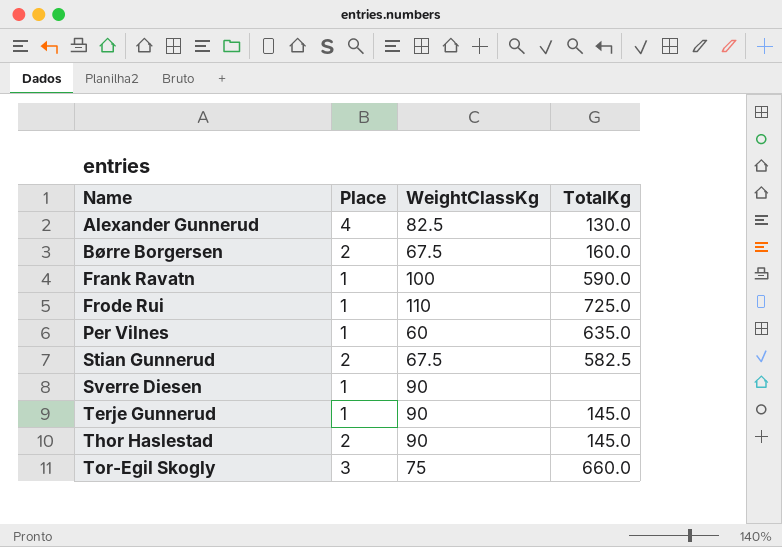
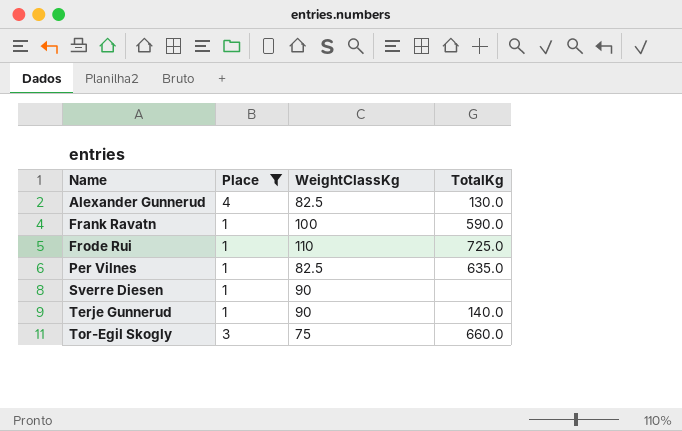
filter: none -> Place != 2
Per Vilnes | WeightClassKg: 60 -> 82.5
Terje Gunnerud | TotalKg: 145.0 -> 140.0

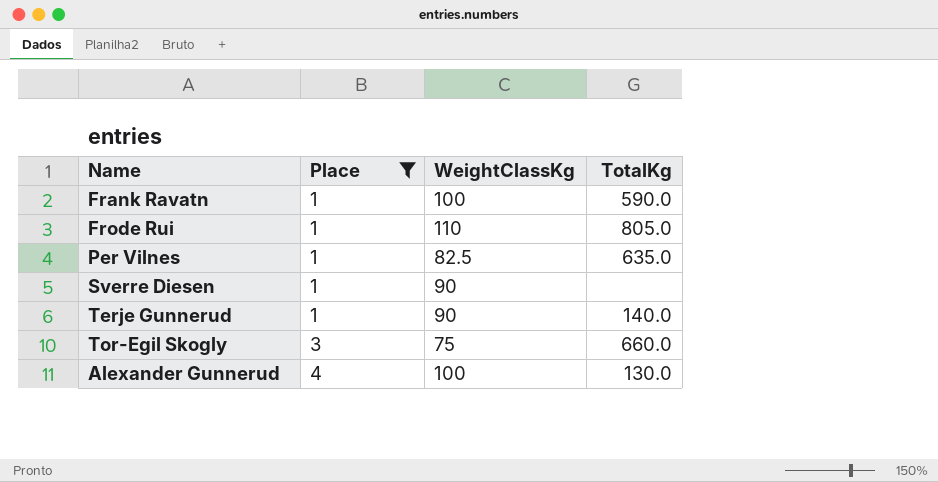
row order: Name ascending -> Place ascending
Frode Rui | TotalKg: 725.0 -> 805.0
Alexander Gunnerud | WeightClassKg: 82.5 -> 100

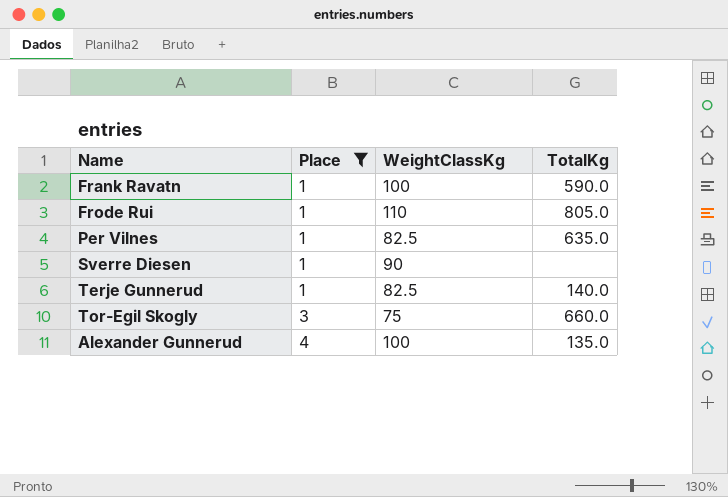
Terje Gunnerud | WeightClassKg: 90 -> 82.5
Alexander Gunnerud | TotalKg: 130.0 -> 135.0

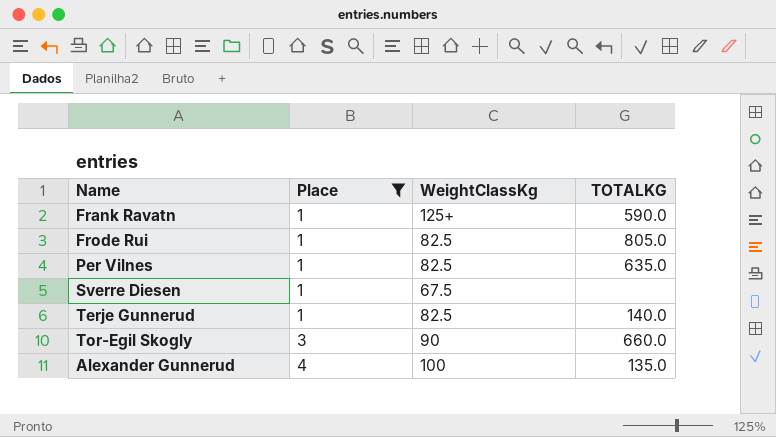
column name: TotalKg -> TOTALKG
Frank Ravatn | WeightClassKg: 100 -> 125+
Frode Rui | WeightClassKg: 110 -> 82.5
Sverre Diesen | WeightClassKg: 90 -> 67.5
Tor-Egil Skogly | WeightClassKg: 75 -> 90

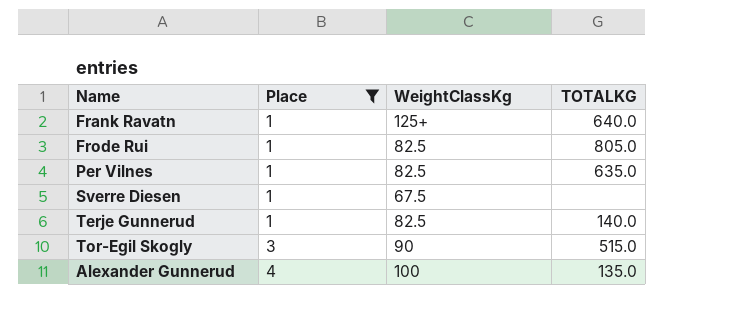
Frank Ravatn | TOTALKG: 590.0 -> 640.0
Tor-Egil Skogly | TOTALKG: 660.0 -> 515.0

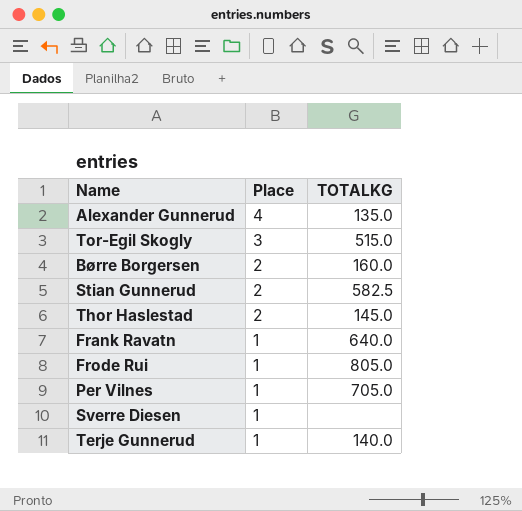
filter: Place != 2 -> none
row order: Place ascending -> Place descending
column WeightClassKg | position: 3 -> none
Per Vilnes | TOTALKG: 635.0 -> 705.0

